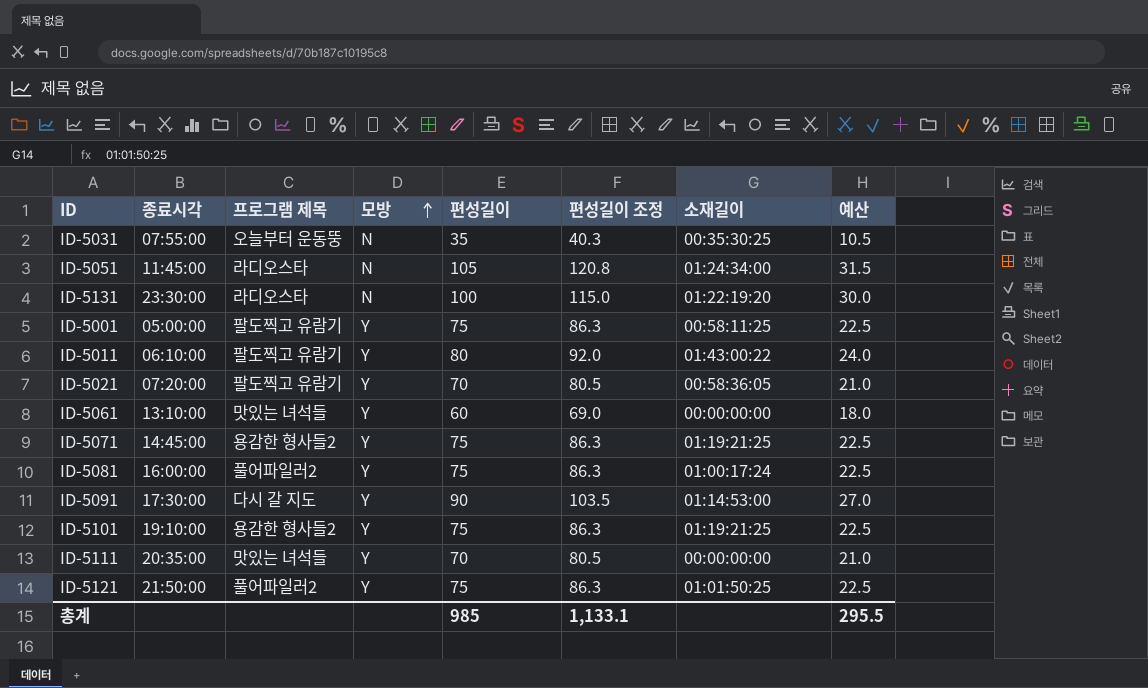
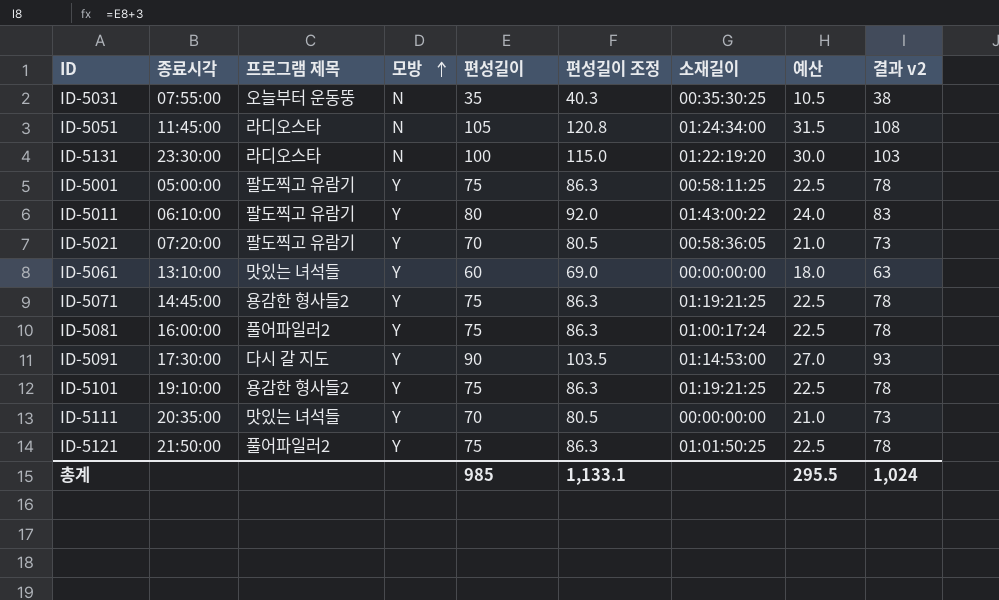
column 결과 v2 | formula: none -> [편성길이] + 3

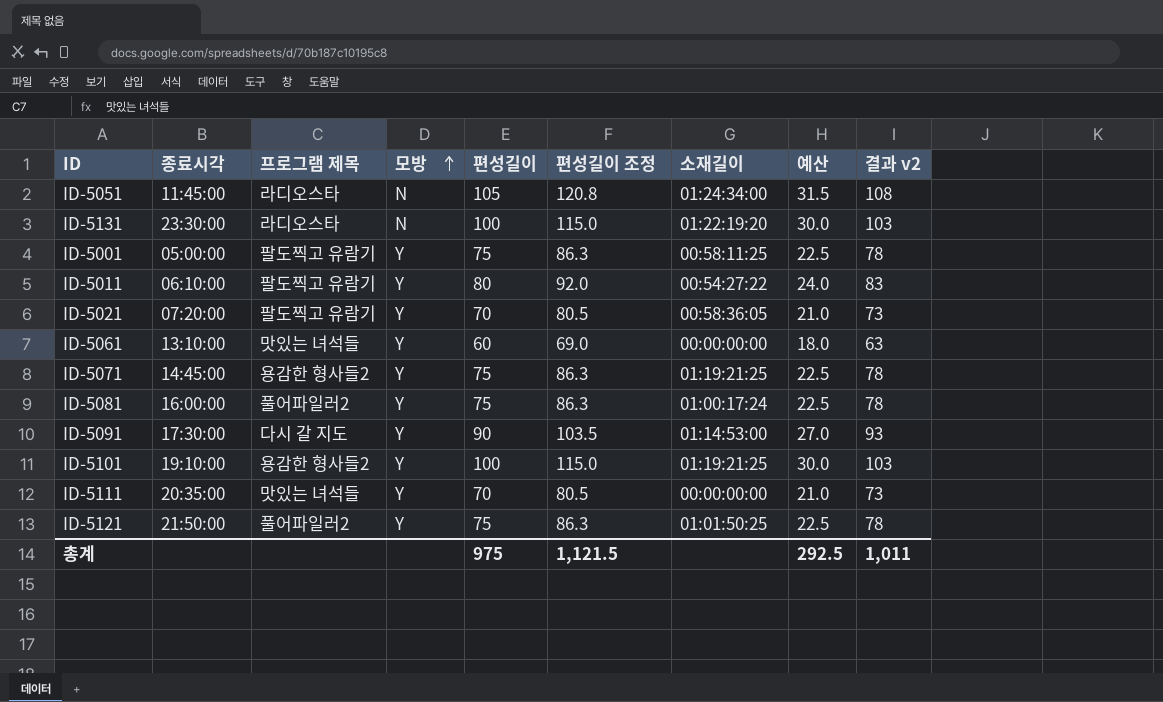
row ID-5031: 07:55:00 | 오늘부터 운동뚱 | N | 35 | 40.3 | 00:35:30:25 | 10.5 | 38 -> none
ID-5011 | 소재길이: 01:43:00:22 -> 00:54:27:22
ID-5101 | 편성길이: 75 -> 100
ID-5101 | 편성길이 조정: 86.3 -> 115.0
ID-5101 | 예산: 22.5 -> 30.0
ID-5101 | 결과 v2: 78 -> 103
총계 | 편성길이: 985 -> 975
총계 | 편성길이 조정: 1,133.1 -> 1,121.5
총계 | 예산: 295.5 -> 292.5
총계 | 결과 v2: 1,024 -> 1,011

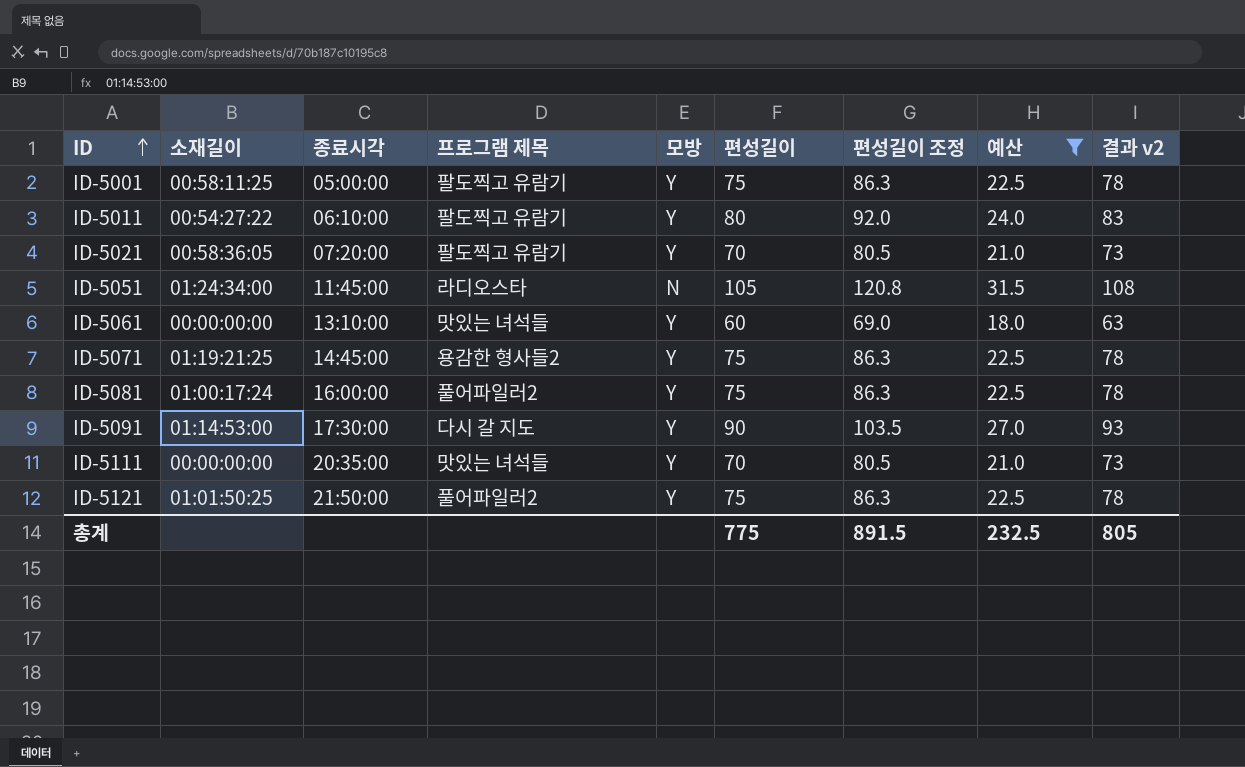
filter: none -> 예산 != 30.0
row order: 모방 ascending -> ID ascending
column 소재길이 | position: 7 -> 2
총계 | 편성길이: 975 -> 775
총계 | 편성길이 조정: 1,121.5 -> 891.5
총계 | 예산: 292.5 -> 232.5
총계 | 결과 v2: 1,011 -> 805

